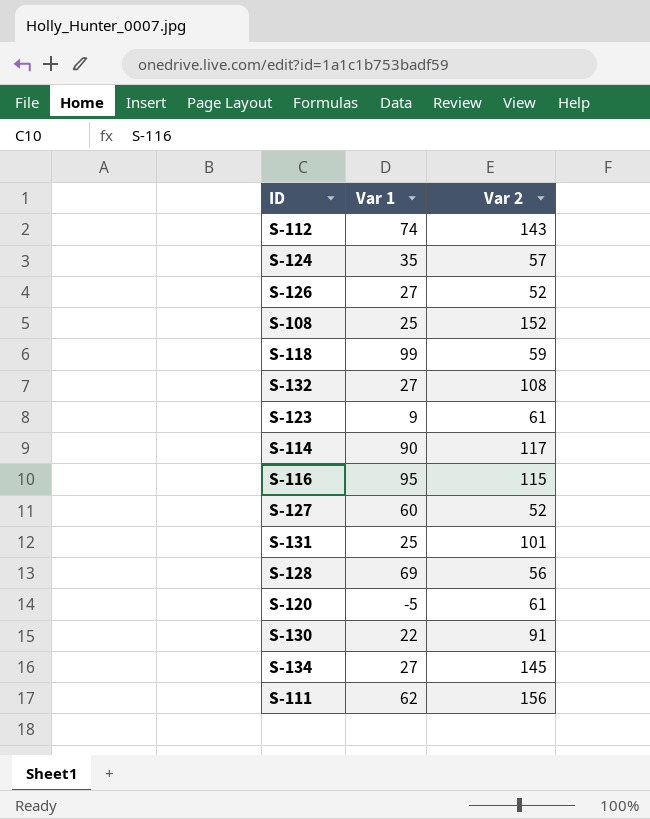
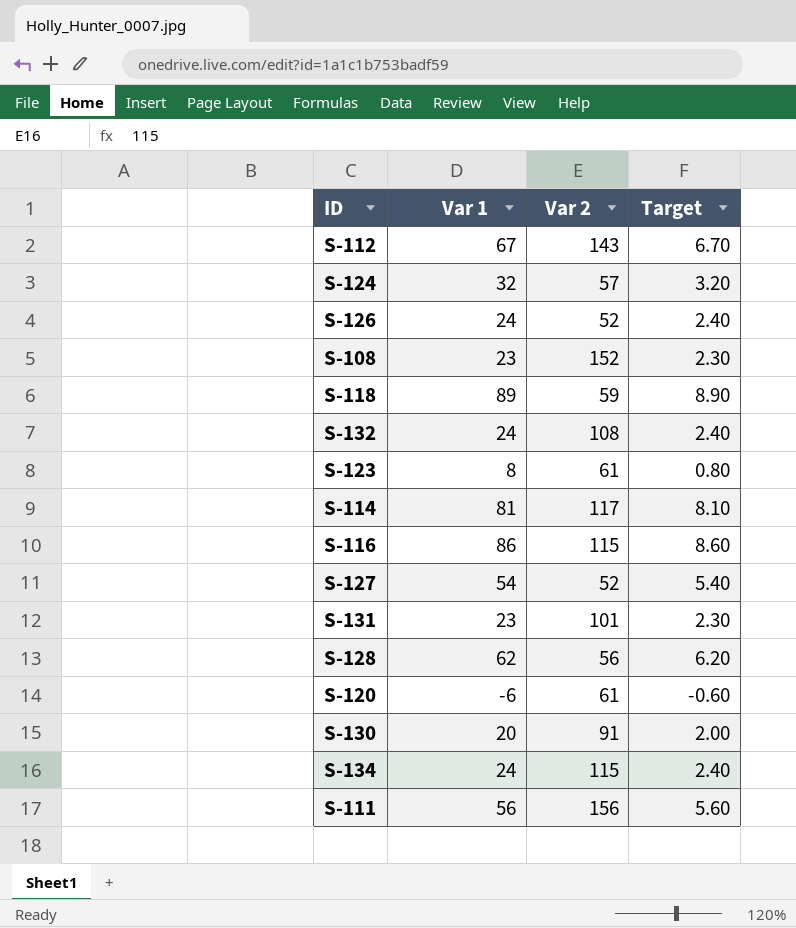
column Target | formula: none -> [Var 1] * 0.1
S-112 | Var 1: 74 -> 67
S-124 | Var 1: 35 -> 32
S-126 | Var 1: 27 -> 24
S-108 | Var 1: 25 -> 23
S-118 | Var 1: 99 -> 89
S-132 | Var 1: 27 -> 24
S-123 | Var 1: 9 -> 8
S-114 | Var 1: 90 -> 81
S-116 | Var 1: 95 -> 86
S-127 | Var 1: 60 -> 54
S-131 | Var 1: 25 -> 23
S-128 | Var 1: 69 -> 62
S-120 | Var 1: -5 -> -6
S-130 | Var 1: 22 -> 20
S-134 | Var 1: 27 -> 24
S-134 | Var 2: 145 -> 115
S-111 | Var 1: 62 -> 56

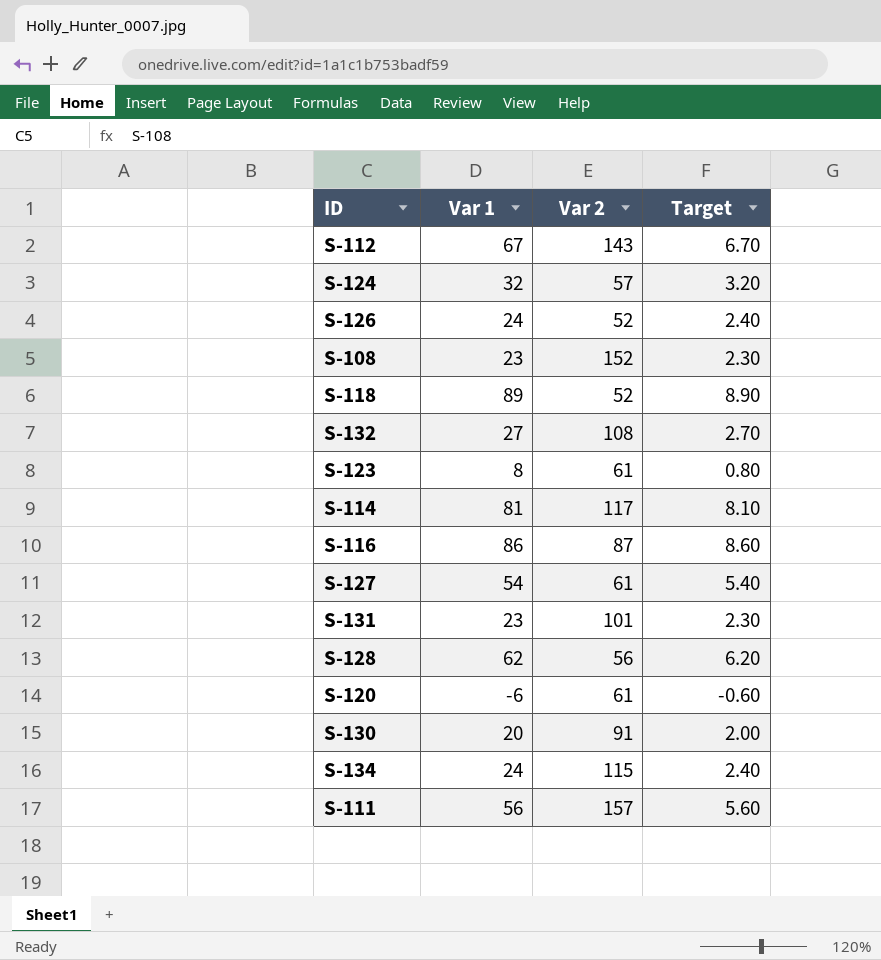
S-118 | Var 2: 59 -> 52
S-132 | Var 1: 24 -> 27
S-132 | Target: 2.40 -> 2.70
S-116 | Var 2: 115 -> 87
S-127 | Var 2: 52 -> 61
S-111 | Var 2: 156 -> 157

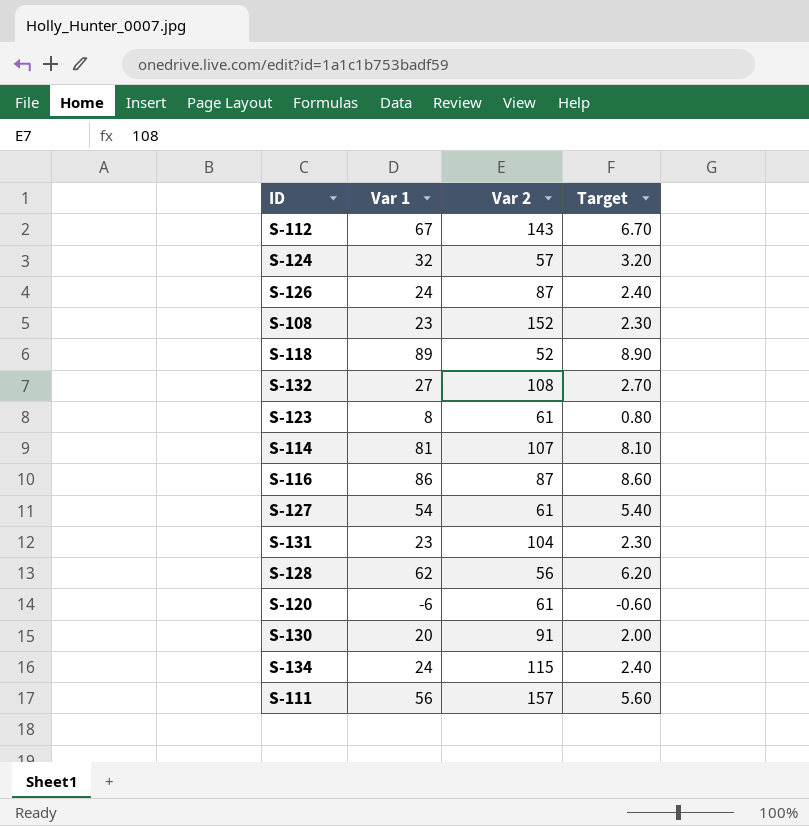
S-126 | Var 2: 52 -> 87
S-114 | Var 2: 117 -> 107
S-131 | Var 2: 101 -> 104

